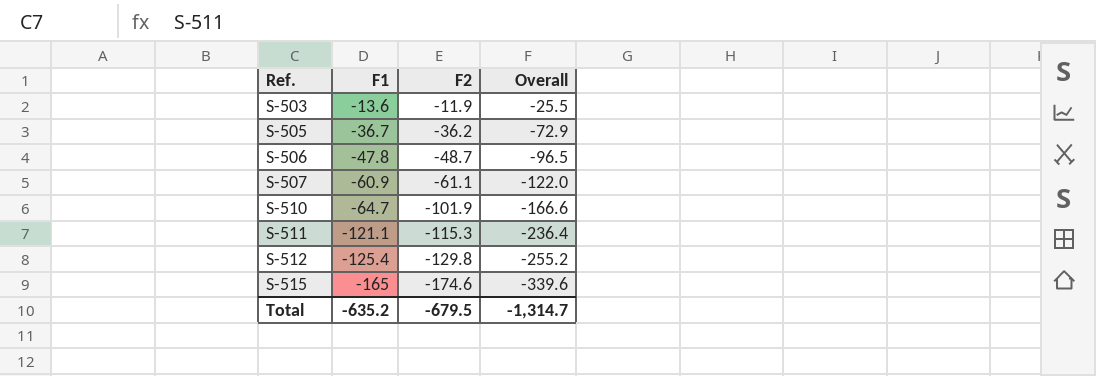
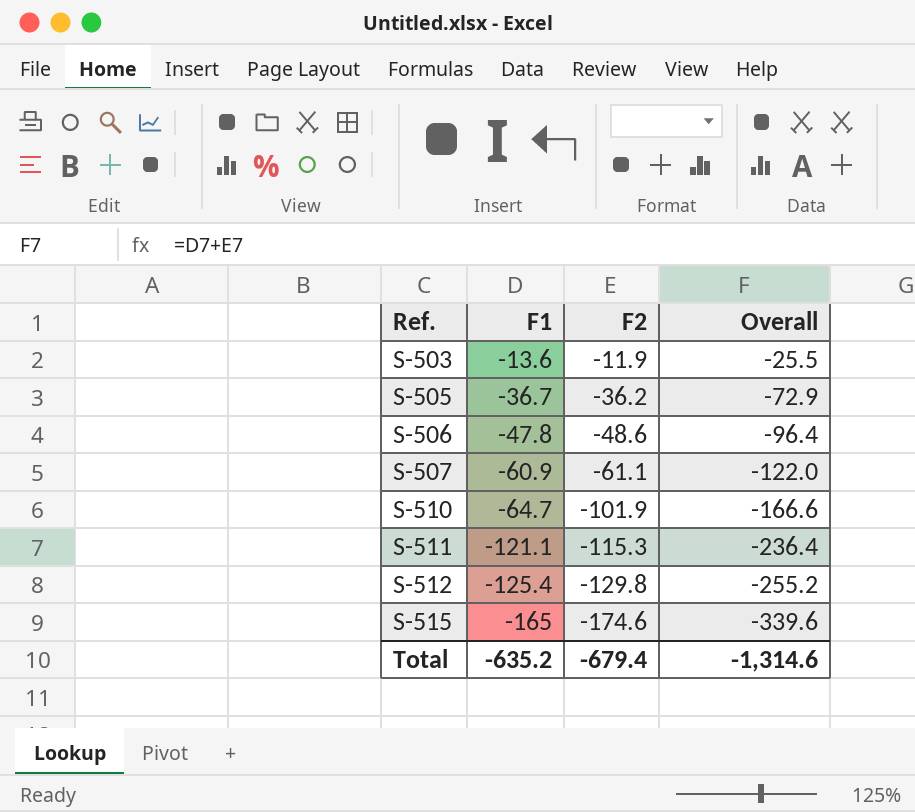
S-506 | F2: -48.7 -> -48.6
S-506 | Overall: -96.5 -> -96.4
Total | F2: -679.5 -> -679.4
Total | Overall: -1,314.7 -> -1,314.6

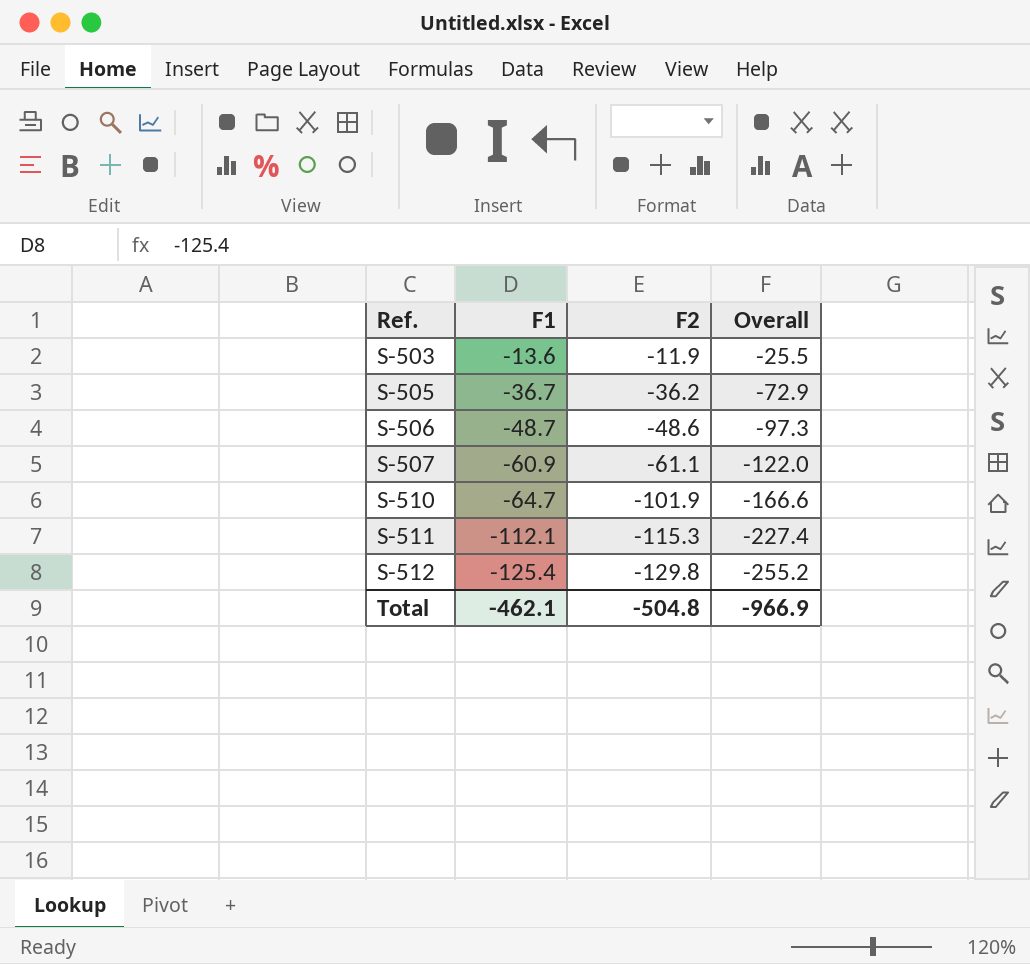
row S-515: -165 | -174.6 | -339.6 -> none
S-506 | F1: -47.8 -> -48.7
S-506 | Overall: -96.4 -> -97.3
S-511 | F1: -121.1 -> -112.1
S-511 | Overall: -236.4 -> -227.4
Total | F1: -635.2 -> -462.1
Total | F2: -679.4 -> -504.8
Total | Overall: -1,314.6 -> -966.9

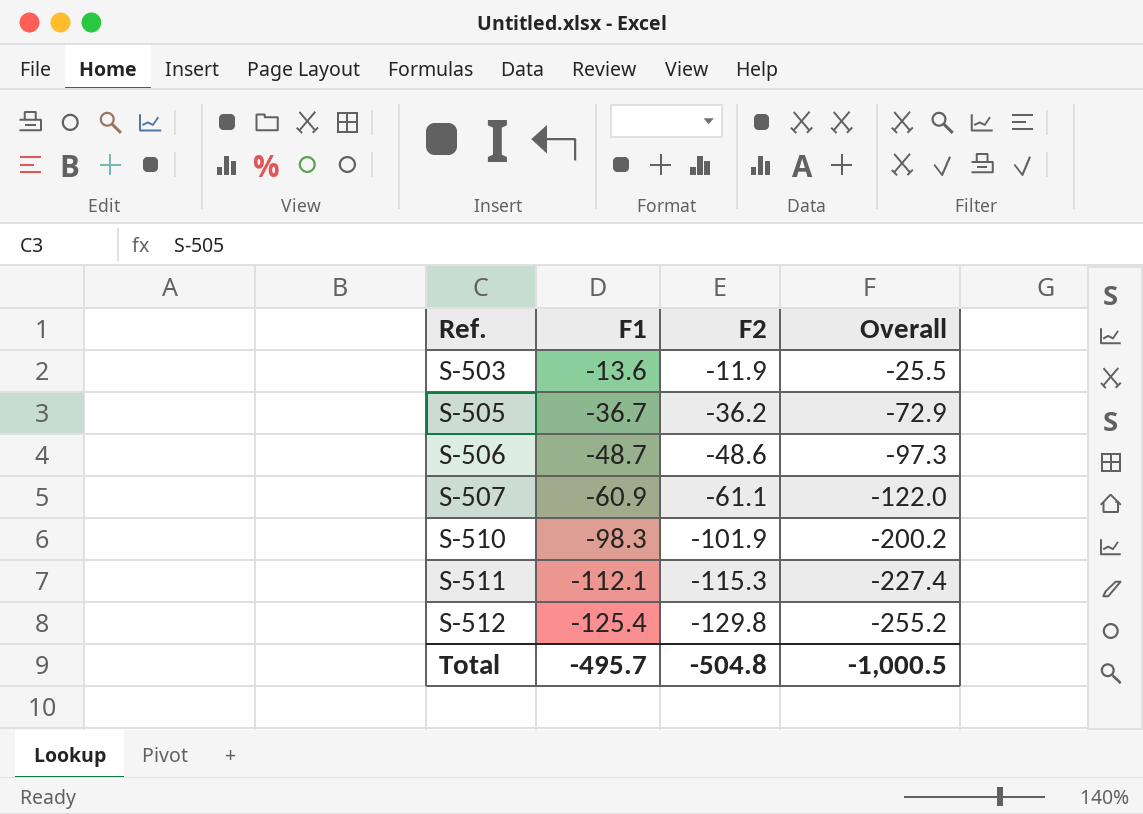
S-510 | F1: -64.7 -> -98.3
S-510 | Overall: -166.6 -> -200.2
Total | F1: -462.1 -> -495.7
Total | Overall: -966.9 -> -1,000.5

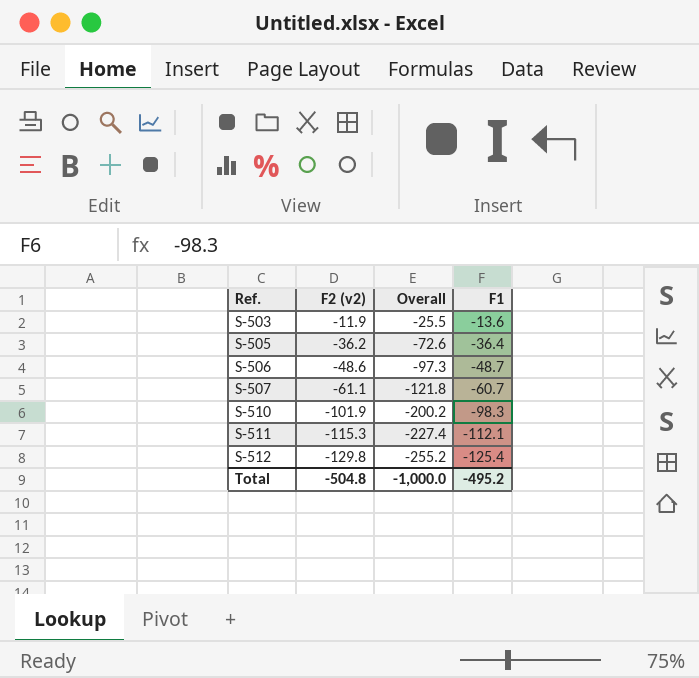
column name: F2 -> F2 (v2)
column F1 | position: 2 -> 4
S-505 | Overall: -72.9 -> -72.6
S-505 | F1: -36.7 -> -36.4
S-507 | Overall: -122.0 -> -121.8
S-507 | F1: -60.9 -> -60.7
Total | Overall: -1,000.5 -> -1,000.0
Total | F1: -495.7 -> -495.2

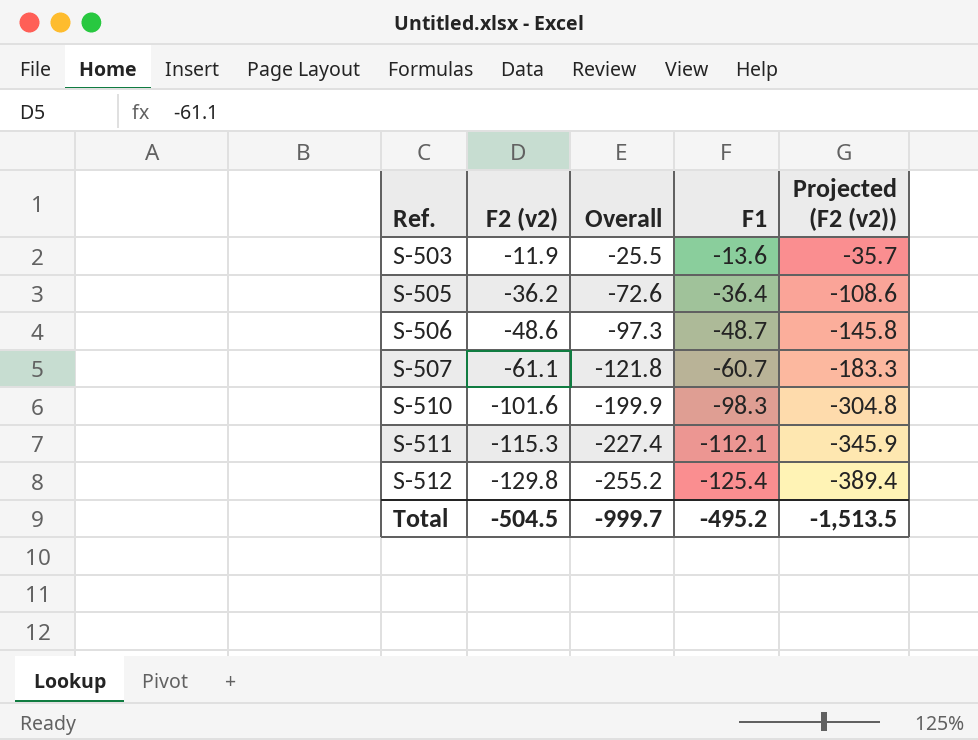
column Projected (F2 (v2)) | formula: none -> [F2 (v2)] * 3
S-510 | F2 (v2): -101.9 -> -101.6
S-510 | Overall: -200.2 -> -199.9
Total | F2 (v2): -504.8 -> -504.5
Total | Overall: -1,000.0 -> -999.7

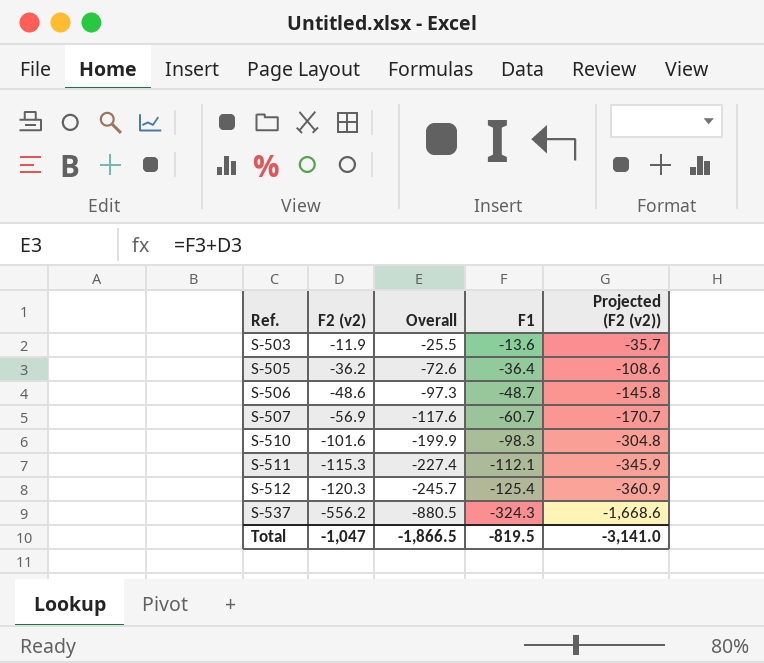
S-507 | F2 (v2): -61.1 -> -56.9
S-507 | Overall: -121.8 -> -117.6
S-507 | Projected (F2 (v2)): -183.3 -> -170.7
S-512 | F2 (v2): -129.8 -> -120.3
S-512 | Overall: -255.2 -> -245.7
S-512 | Projected (F2 (v2)): -389.4 -> -360.9
row S-537: none -> -556.2 | -880.5 | -324.3 | -1,668.6
Total | F2 (v2): -504.5 -> -1,047
Total | Overall: -999.7 -> -1,866.5
Total | F1: -495.2 -> -819.5
Total | Projected (F2 (v2)): -1,513.5 -> -3,141.0

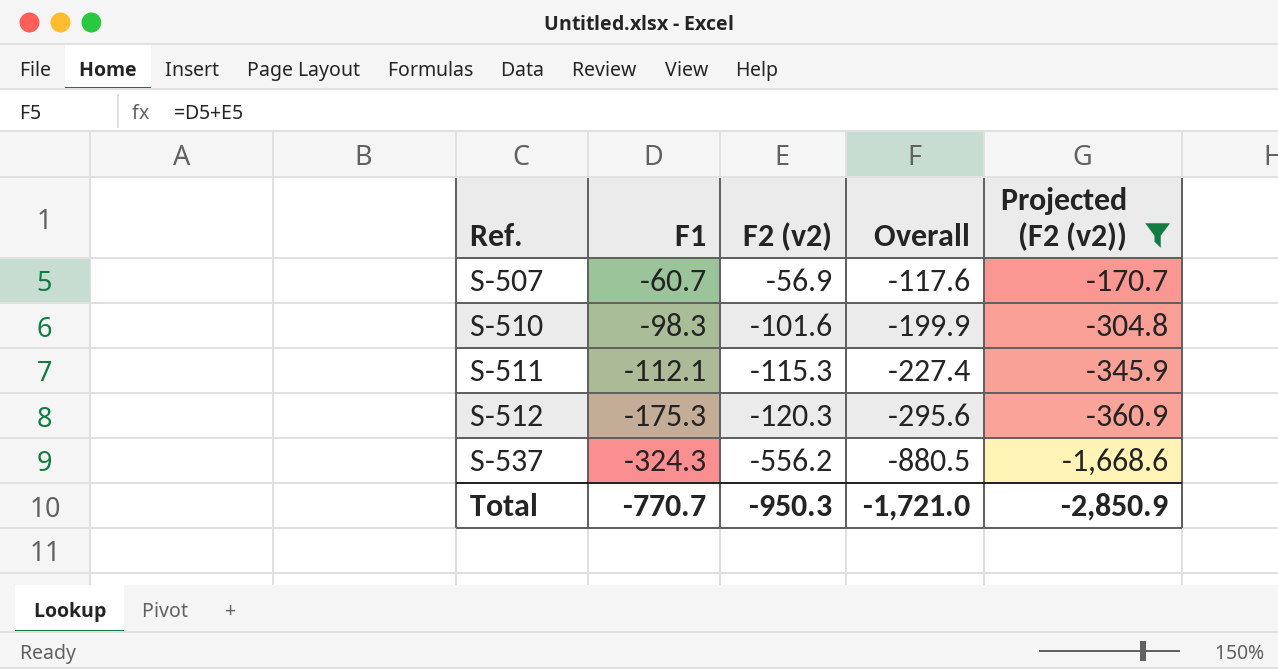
filter: none -> Projected (F2 (v2)) <= -170.7
column F1 | position: 4 -> 2
S-512 | F1: -125.4 -> -175.3
S-512 | Overall: -245.7 -> -295.6
Total | F1: -819.5 -> -770.7
Total | F2 (v2): -1,047 -> -950.3
Total | Overall: -1,866.5 -> -1,721.0
Total | Projected (F2 (v2)): -3,141.0 -> -2,850.9

